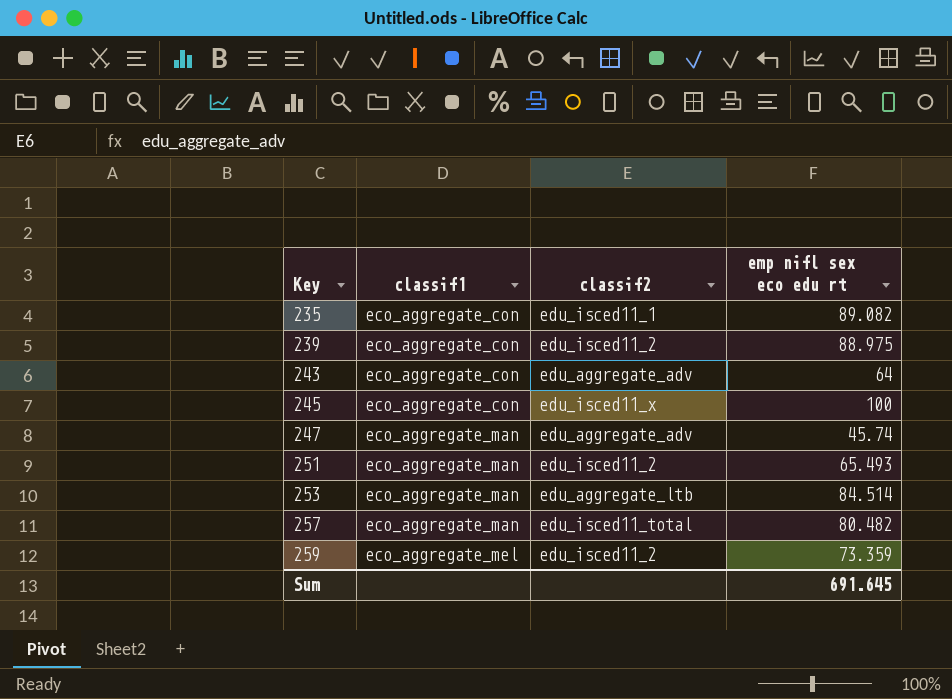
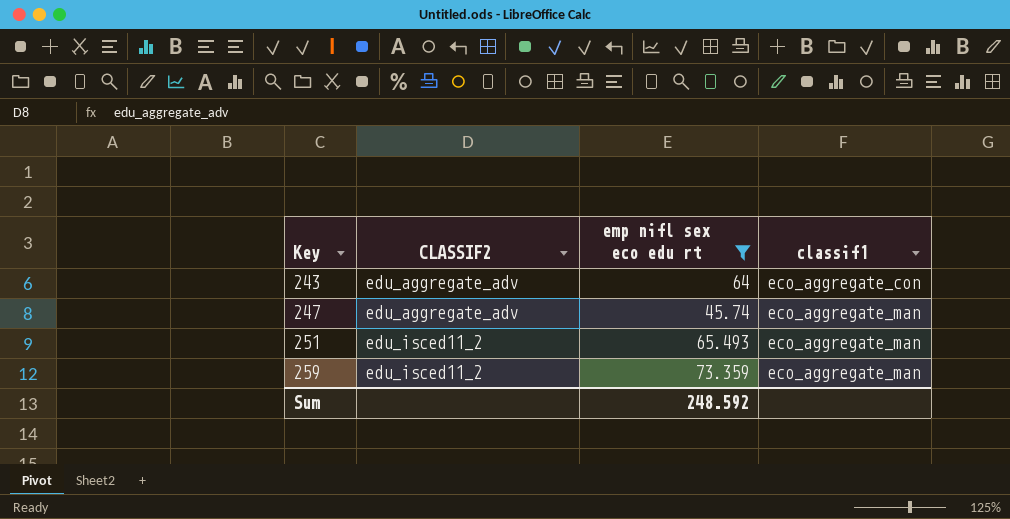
filter: none -> emp nifl sex eco edu rt <= 73.359
column name: classif2 -> CLASSIF2
column classif1 | position: 2 -> 4
259 | classif1: eco_aggregate_mel -> eco_aggregate_man
Sum | emp nifl sex eco edu rt: 691.645 -> 248.592

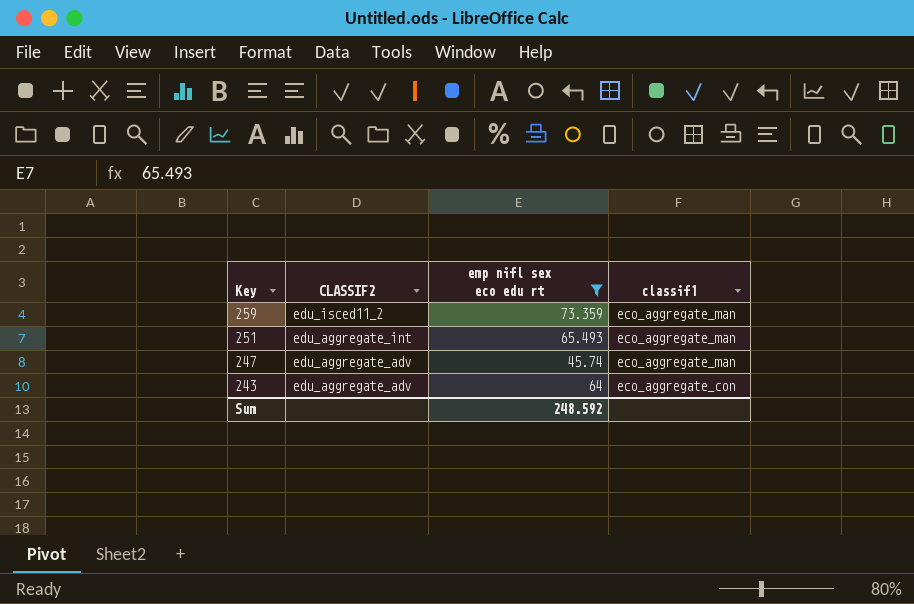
row order: Key ascending -> Key descending
251 | CLASSIF2: edu_isced11_2 -> edu_aggregate_int

